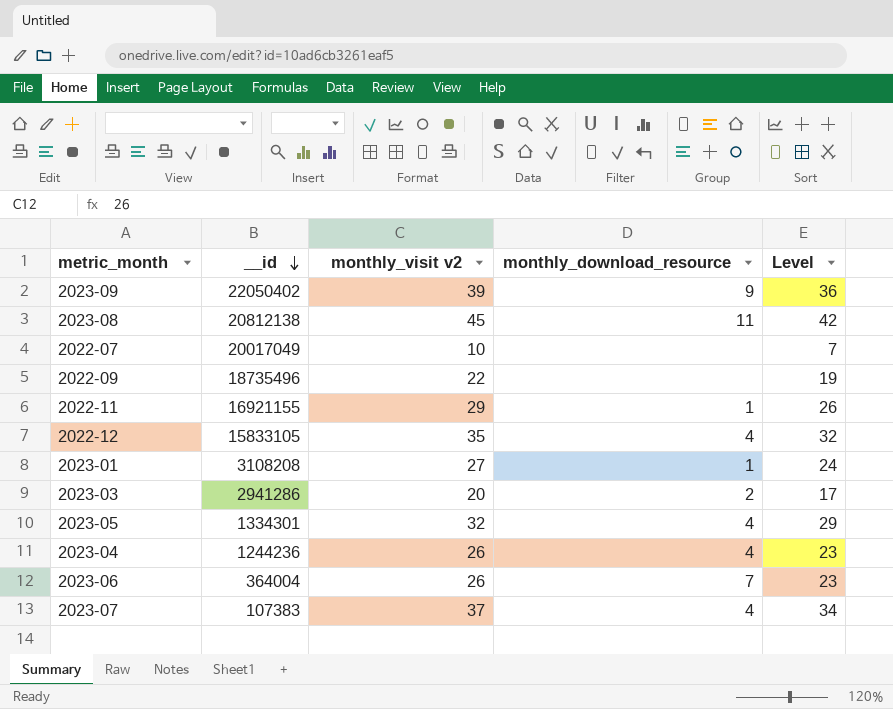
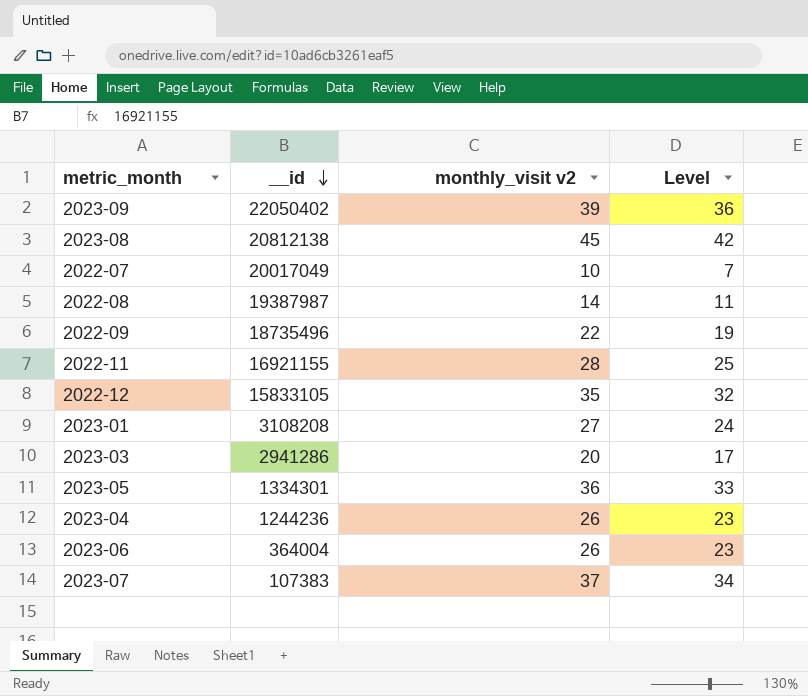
column monthly_download_resource | position: 4 -> none
row 2022-08: none -> 19387987 | 14 | 11
2022-11 | monthly_visit v2: 29 -> 28
2022-11 | Level: 26 -> 25
2023-05 | monthly_visit v2: 32 -> 36
2023-05 | Level: 29 -> 33

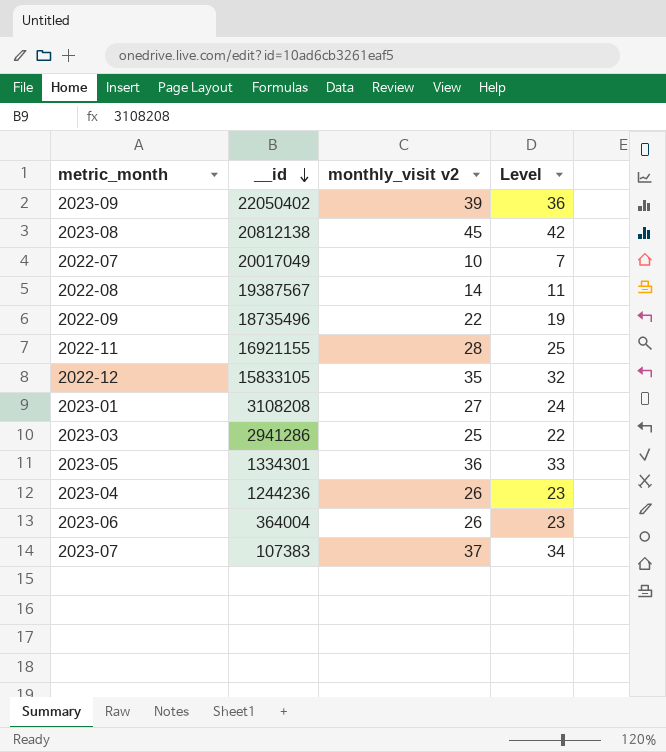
2022-08 | __id: 19387987 -> 19387567
2023-03 | monthly_visit v2: 20 -> 25
2023-03 | Level: 17 -> 22

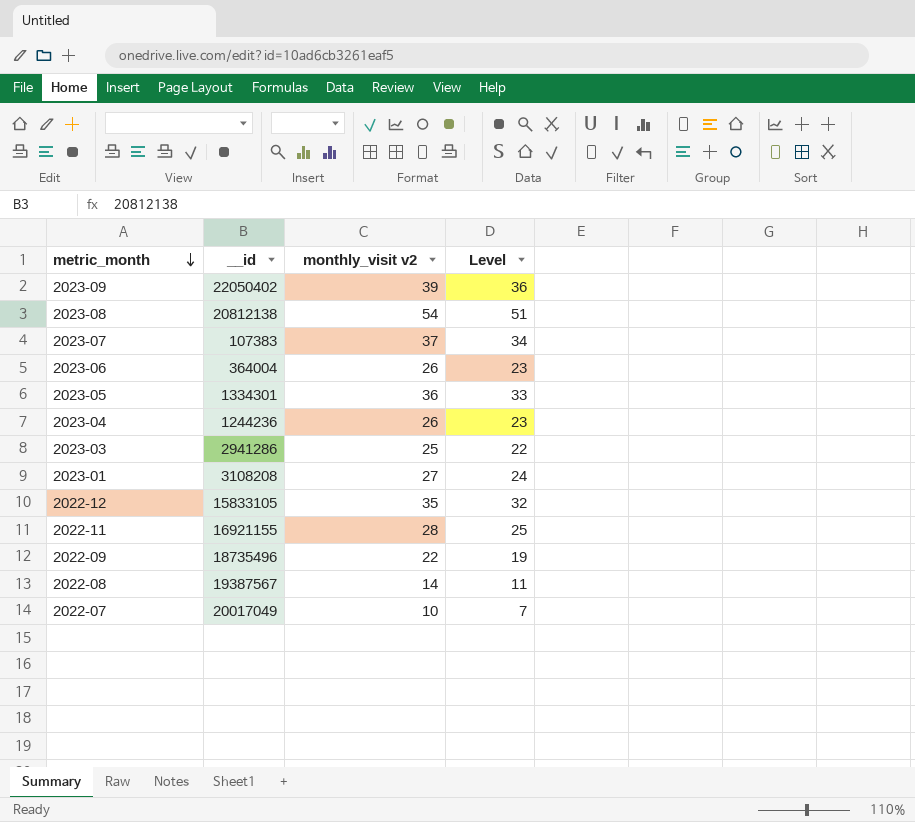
row order: __id descending -> metric_month descending
2023-08 | monthly_visit v2: 45 -> 54
2023-08 | Level: 42 -> 51

